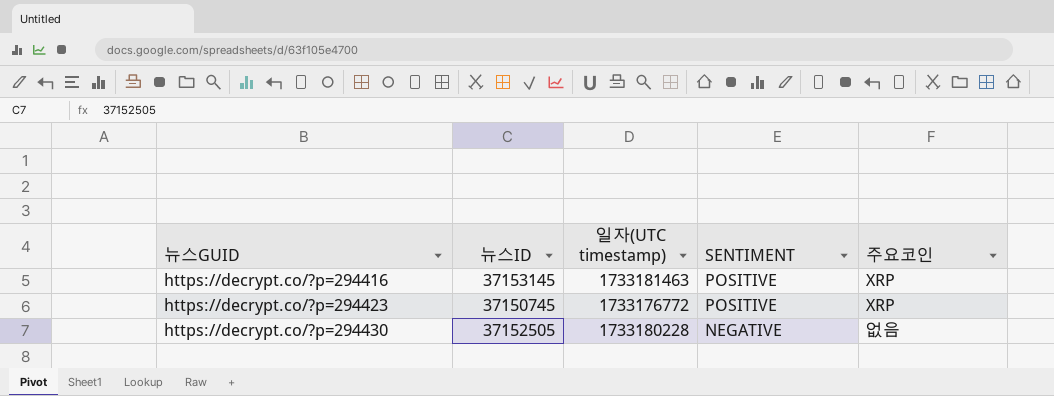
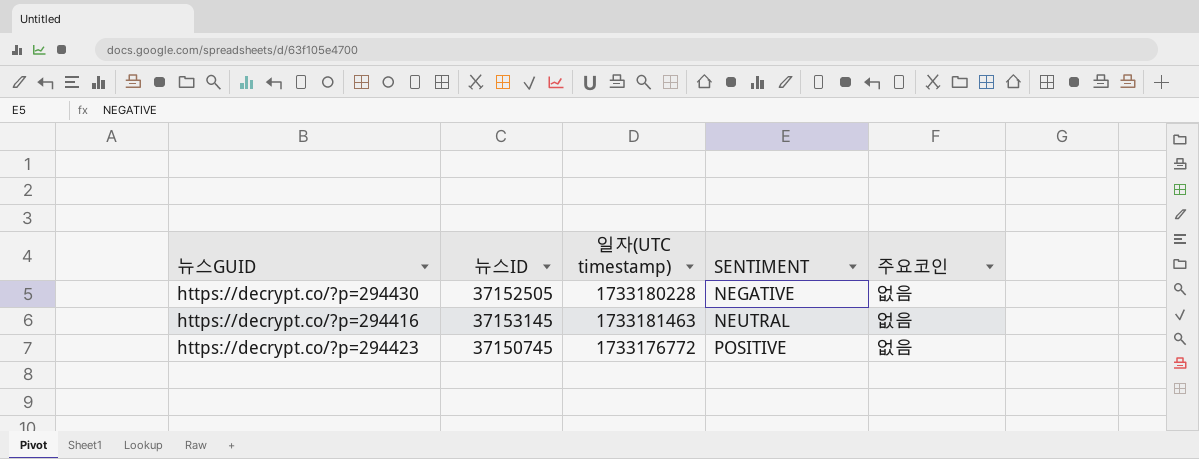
row order: 뉴스GUID ascending -> SENTIMENT ascending
https://decrypt.co/?p=294416 | SENTIMENT: POSITIVE -> NEUTRAL
https://decrypt.co/?p=294416 | 주요코인: XRP -> 없음
https://decrypt.co/?p=294423 | 주요코인: XRP -> 없음

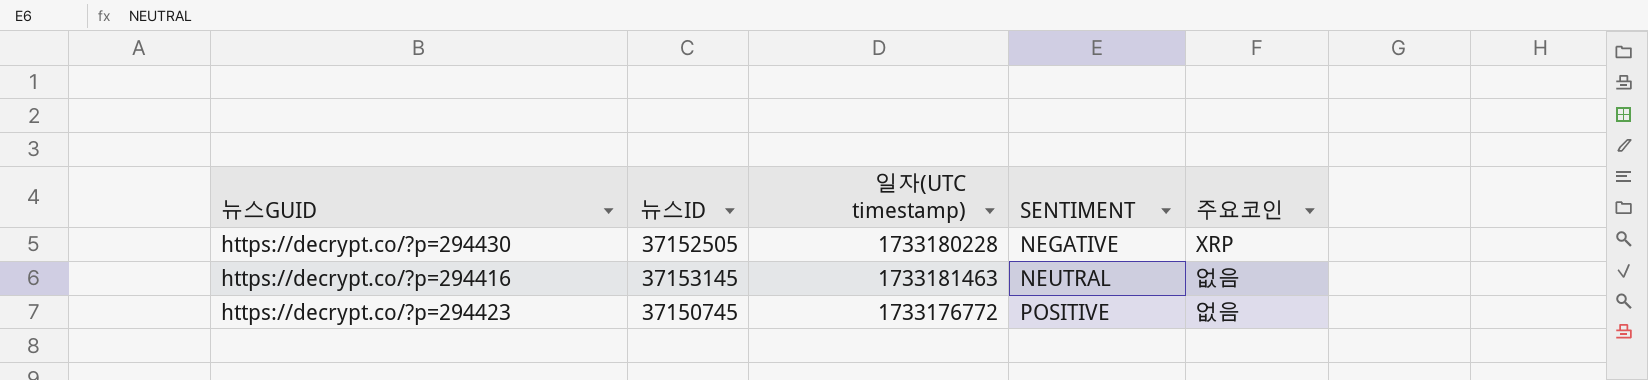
https://decrypt.co/?p=294430 | 주요코인: 없음 -> XRP

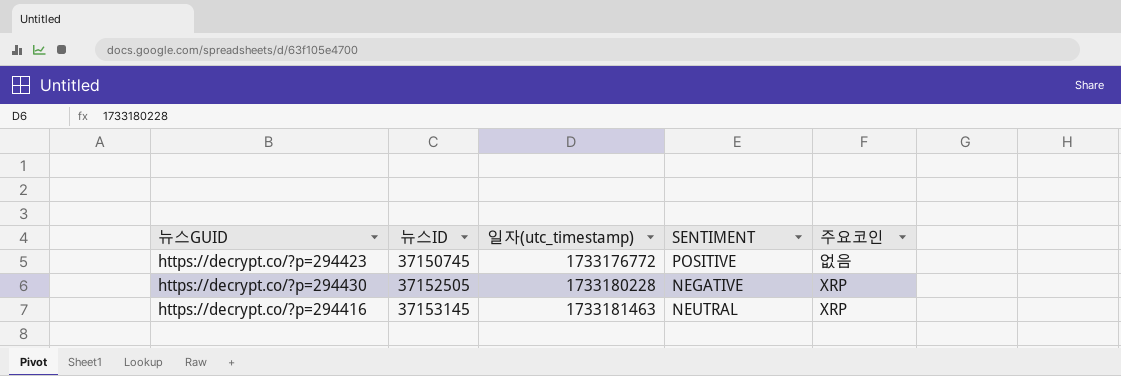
row order: SENTIMENT ascending -> 뉴스ID ascending
column name: 일자(UTC timestamp) -> 일자(utc_timestamp)
https://decrypt.co/?p=294416 | 주요코인: 없음 -> XRP

